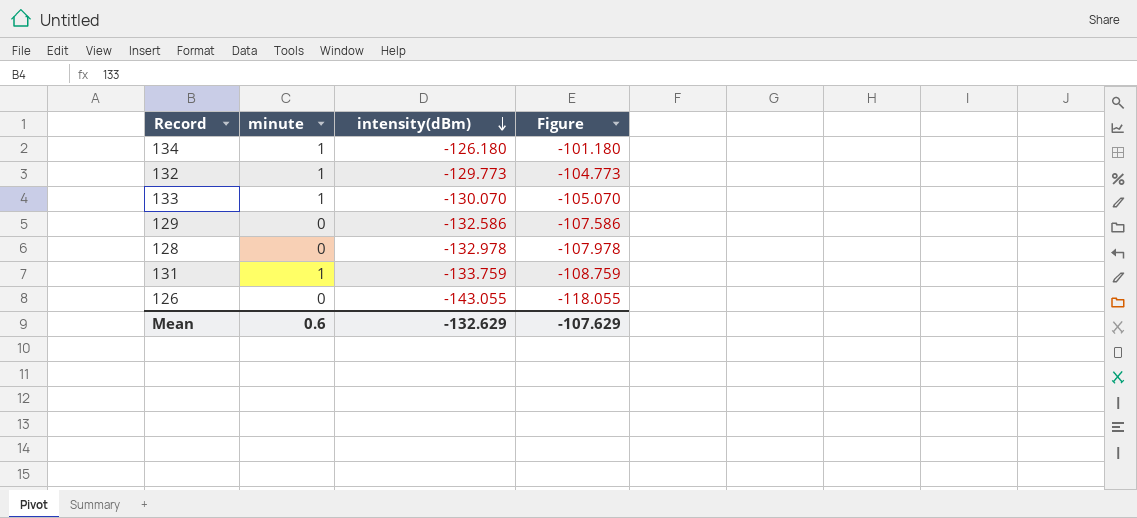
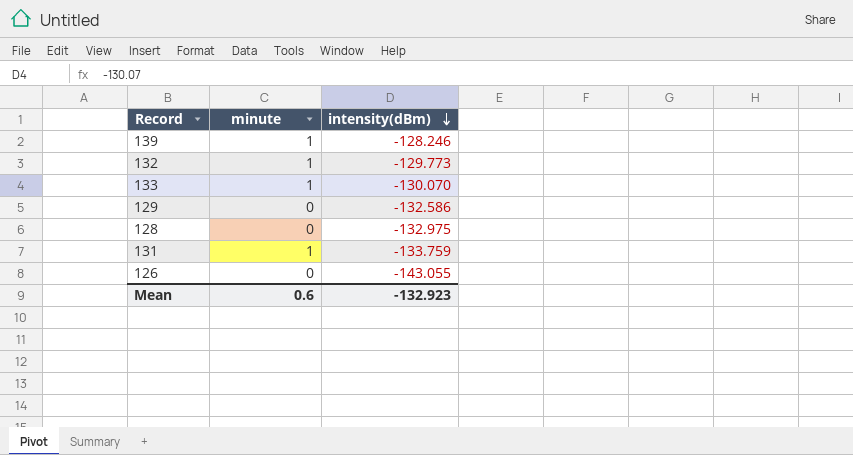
column Figure | formula: [intensity(dBm)] + 25 -> none
row 134: 1 | -126.180 | -101.180 -> none
row 139: none -> 1 | -128.246
128 | intensity(dBm): -132.978 -> -132.975
Mean | intensity(dBm): -132.629 -> -132.923

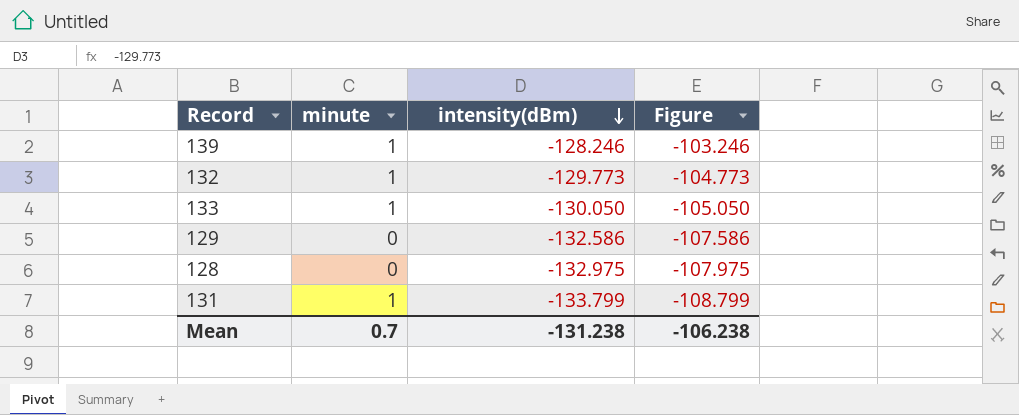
column Figure | formula: none -> [intensity(dBm)] + 25
row 126: 0 | -143.055 -> none
133 | intensity(dBm): -130.070 -> -130.050
131 | intensity(dBm): -133.759 -> -133.799
Mean | minute: 0.6 -> 0.7
Mean | intensity(dBm): -132.923 -> -131.238

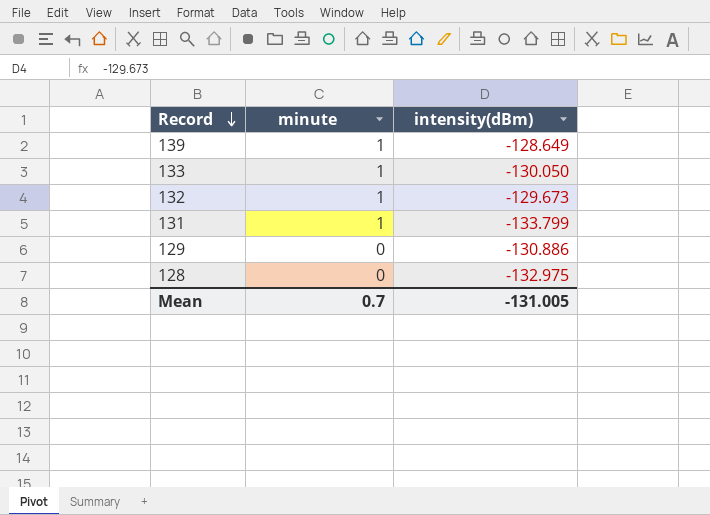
row order: intensity(dBm) descending -> Record descending
column Figure | formula: [intensity(dBm)] + 25 -> none
139 | intensity(dBm): -128.246 -> -128.649
132 | intensity(dBm): -129.773 -> -129.673
129 | intensity(dBm): -132.586 -> -130.886
Mean | intensity(dBm): -131.238 -> -131.005

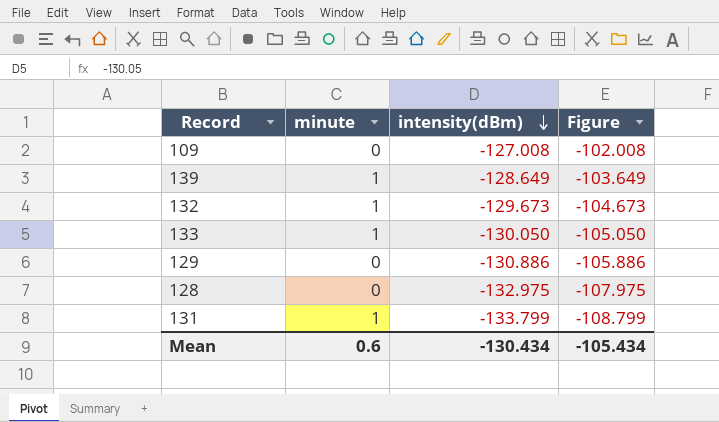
row order: Record descending -> intensity(dBm) descending
column Figure | formula: none -> [intensity(dBm)] + 25
row 109: none -> 0 | -127.008 | -102.008
Mean | minute: 0.7 -> 0.6
Mean | intensity(dBm): -131.005 -> -130.434

